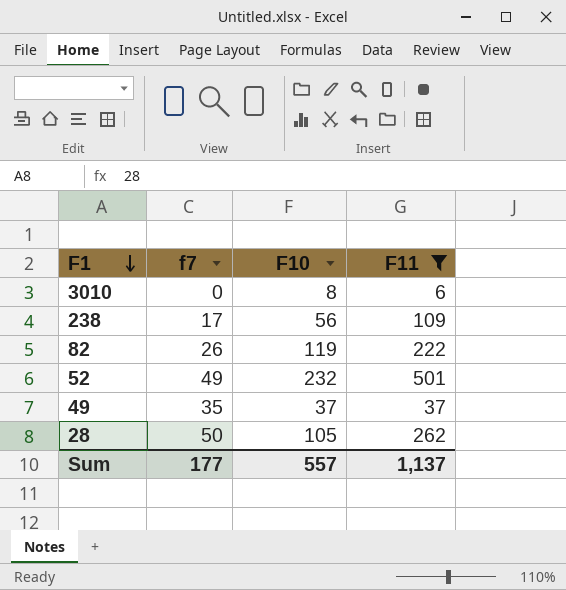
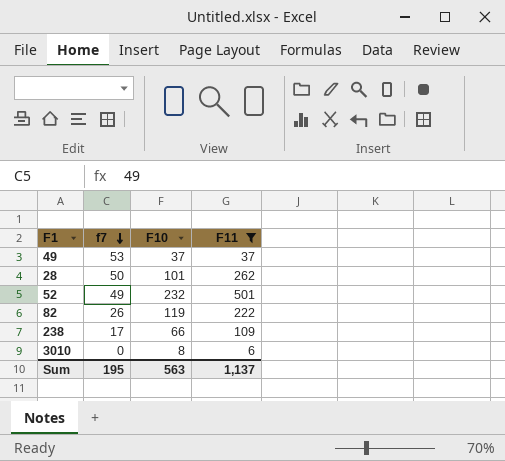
row order: F1 descending -> f7 descending
49 | f7: 35 -> 53
28 | F10: 105 -> 101
238 | F10: 56 -> 66
Sum | f7: 177 -> 195
Sum | F10: 557 -> 563

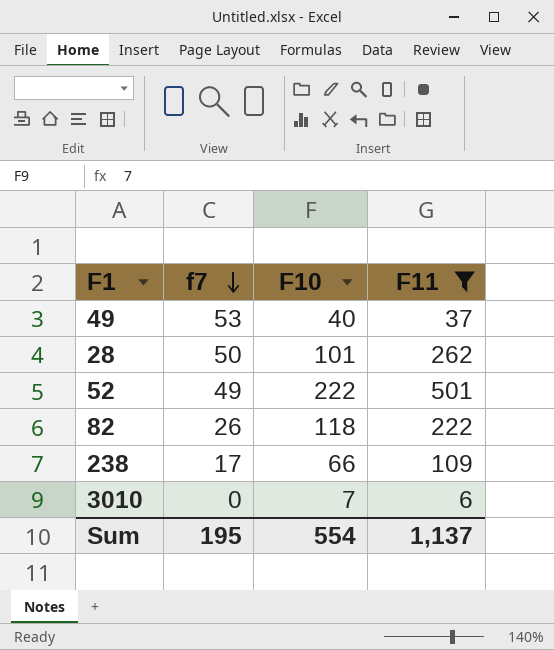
49 | F10: 37 -> 40
52 | F10: 232 -> 222
82 | F10: 119 -> 118
3010 | F10: 8 -> 7
Sum | F10: 563 -> 554

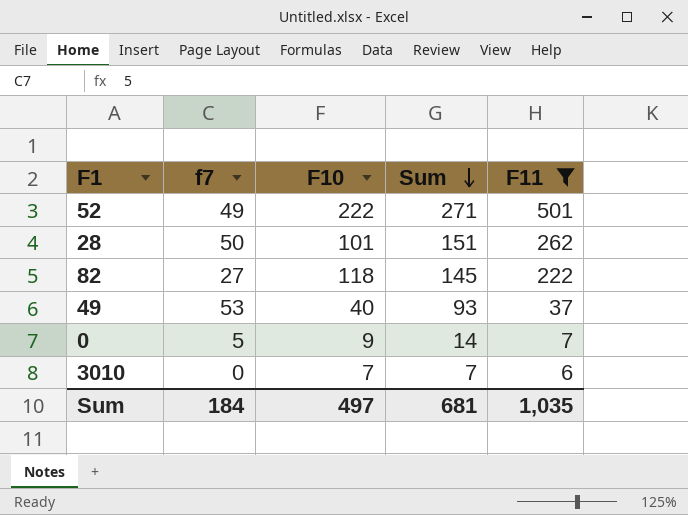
row order: f7 descending -> Sum descending
column Sum | formula: none -> [f7] + [F10]
row 238: 17 | 66 | 109 -> none
82 | f7: 26 -> 27
row 0: none -> 5 | 9 | 14 | 7
Sum | f7: 195 -> 184
Sum | F10: 554 -> 497
Sum | F11: 1,137 -> 1,035

